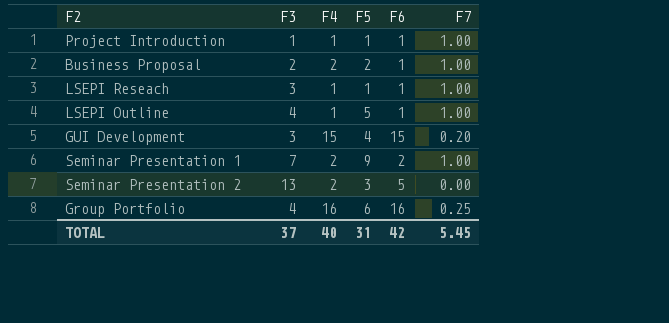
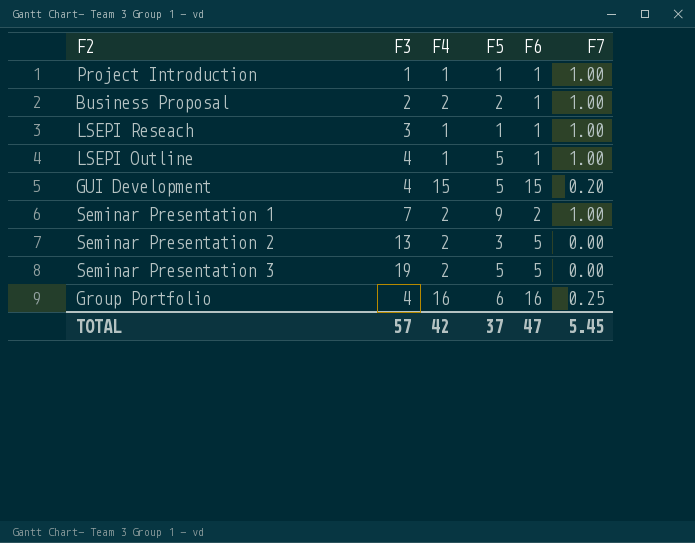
GUI Development | F3: 3 -> 4
GUI Development | F5: 4 -> 5
row Seminar Presentation 3: none -> 19 | 2 | 5 | 5 | 0.00
TOTAL | F3: 37 -> 57
TOTAL | F4: 40 -> 42
TOTAL | F5: 31 -> 37
TOTAL | F6: 42 -> 47

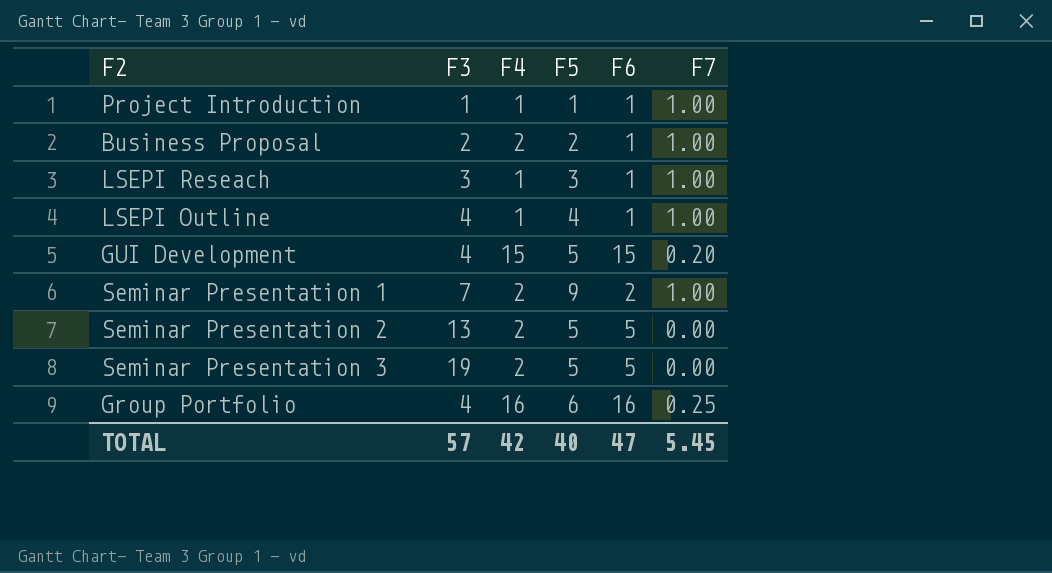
LSEPI Reseach | F5: 1 -> 3
LSEPI Outline | F5: 5 -> 4
Seminar Presentation 2 | F5: 3 -> 5
TOTAL | F5: 37 -> 40

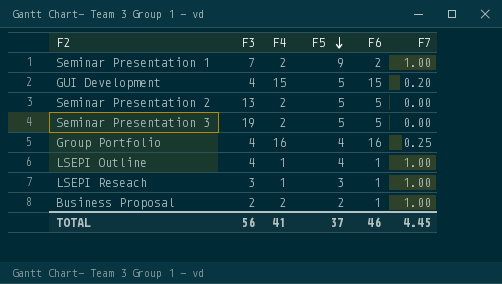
row order: none -> F5 descending
row Project Introduction: 1 | 1 | 1 | 1 | 1.00 -> none
Group Portfolio | F5: 6 -> 4
TOTAL | F3: 57 -> 56
TOTAL | F4: 42 -> 41
TOTAL | F5: 40 -> 37
TOTAL | F6: 47 -> 46
TOTAL | F7: 5.45 -> 4.45

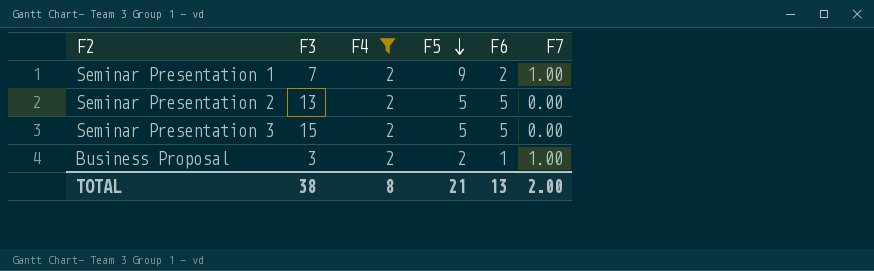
filter: none -> F4 = 2
Seminar Presentation 3 | F3: 19 -> 15
Business Proposal | F3: 2 -> 3
TOTAL | F3: 56 -> 38
TOTAL | F4: 41 -> 8
TOTAL | F5: 37 -> 21
TOTAL | F6: 46 -> 13
TOTAL | F7: 4.45 -> 2.00

